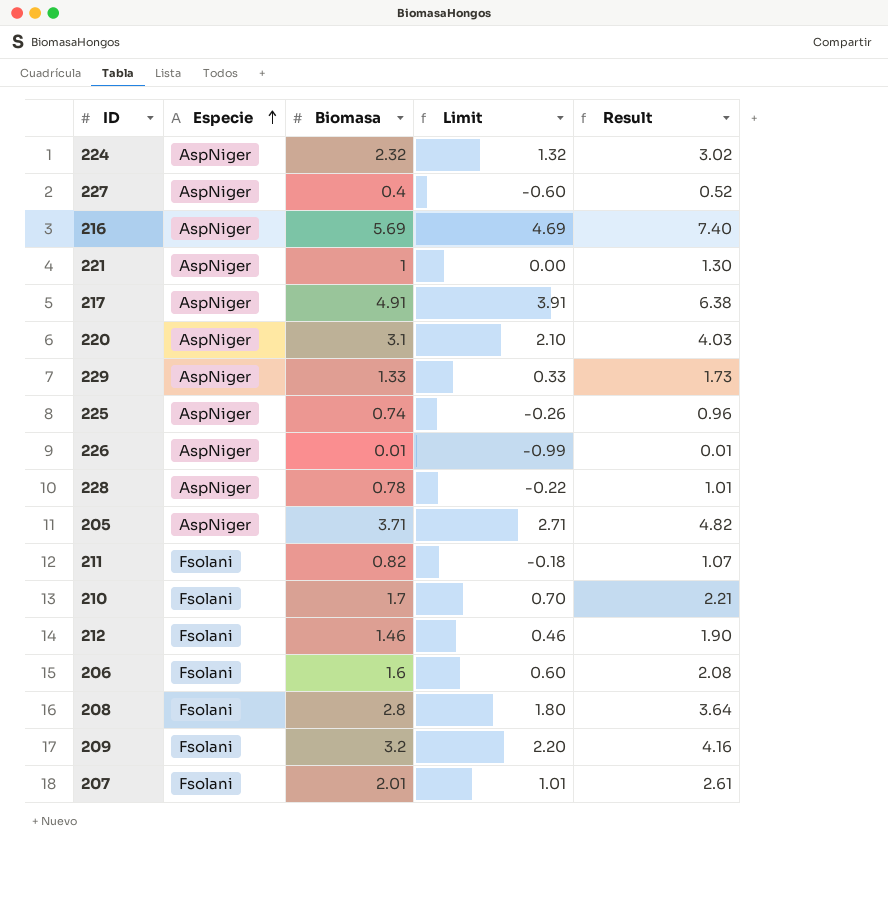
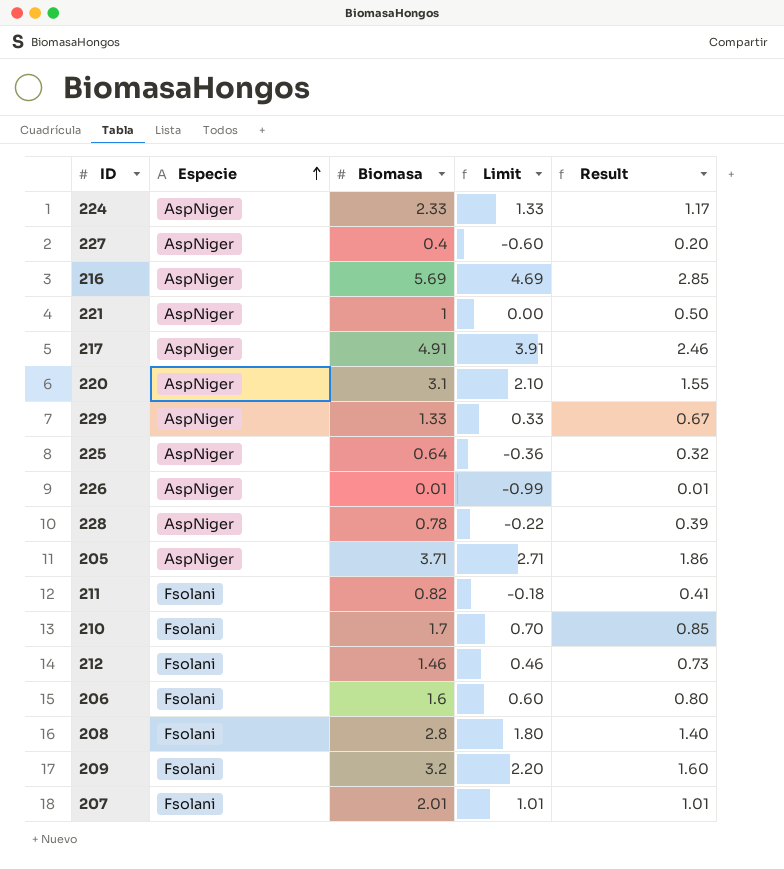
column Result | formula: [Biomasa] * 1.3 -> [Biomasa] * 0.5
224 | Biomasa: 2.32 -> 2.33
224 | Limit: 1.32 -> 1.33
225 | Biomasa: 0.74 -> 0.64
225 | Limit: -0.26 -> -0.36

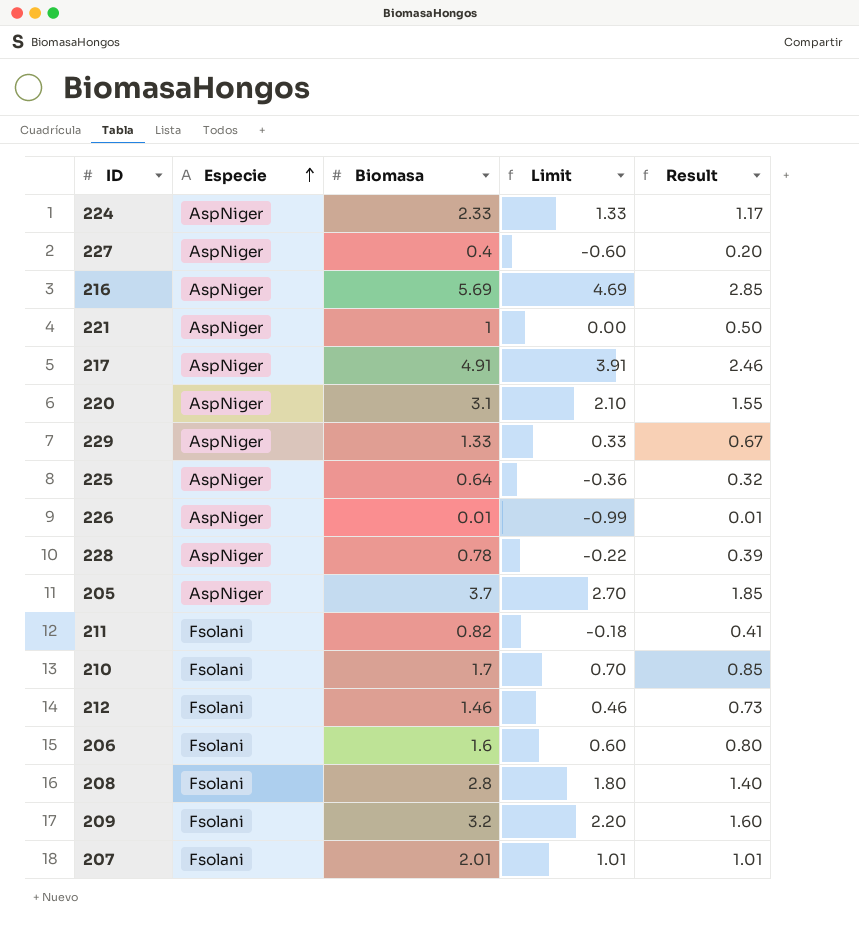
205 | Biomasa: 3.71 -> 3.7
205 | Limit: 2.71 -> 2.70
205 | Result: 1.86 -> 1.85

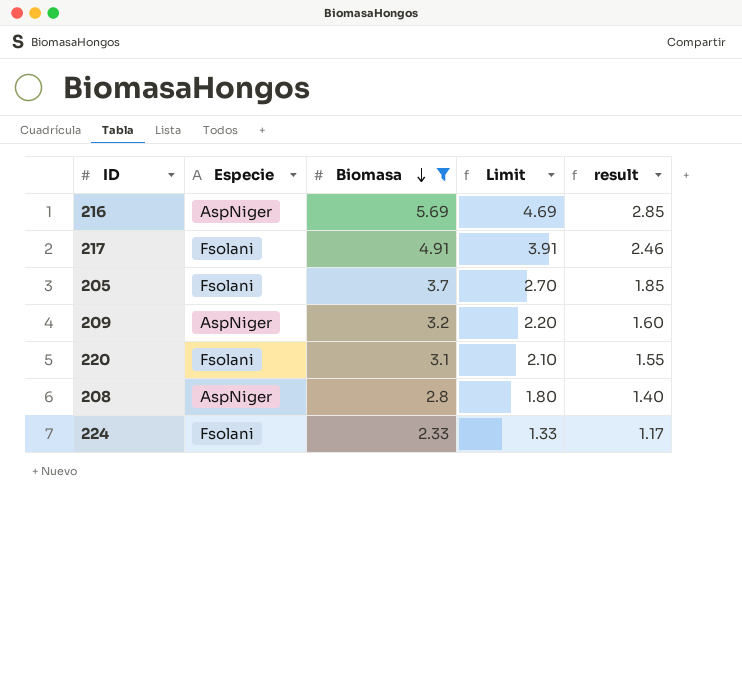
filter: none -> Biomasa >= 2.33
row order: Especie ascending -> Biomasa descending
column name: Result -> result
217 | Especie: AspNiger -> Fsolani
205 | Especie: AspNiger -> Fsolani
209 | Especie: Fsolani -> AspNiger
220 | Especie: AspNiger -> Fsolani
208 | Especie: Fsolani -> AspNiger
224 | Especie: AspNiger -> Fsolani

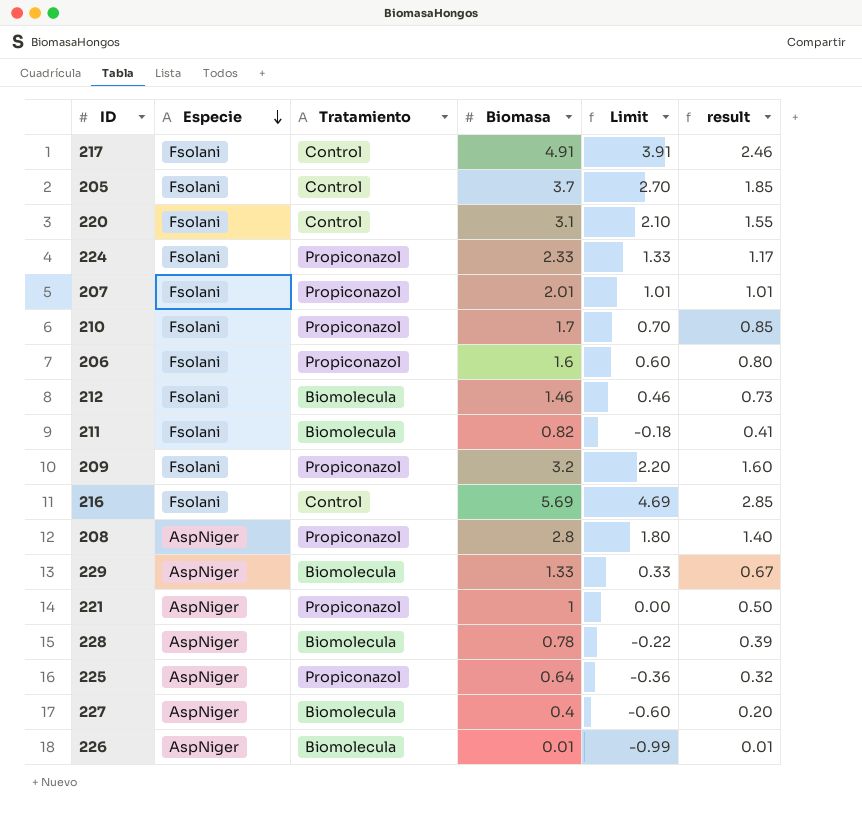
filter: Biomasa >= 2.33 -> none
row order: Biomasa descending -> Especie descending
column Tratamiento | position: none -> 3
209 | Especie: AspNiger -> Fsolani
216 | Especie: AspNiger -> Fsolani

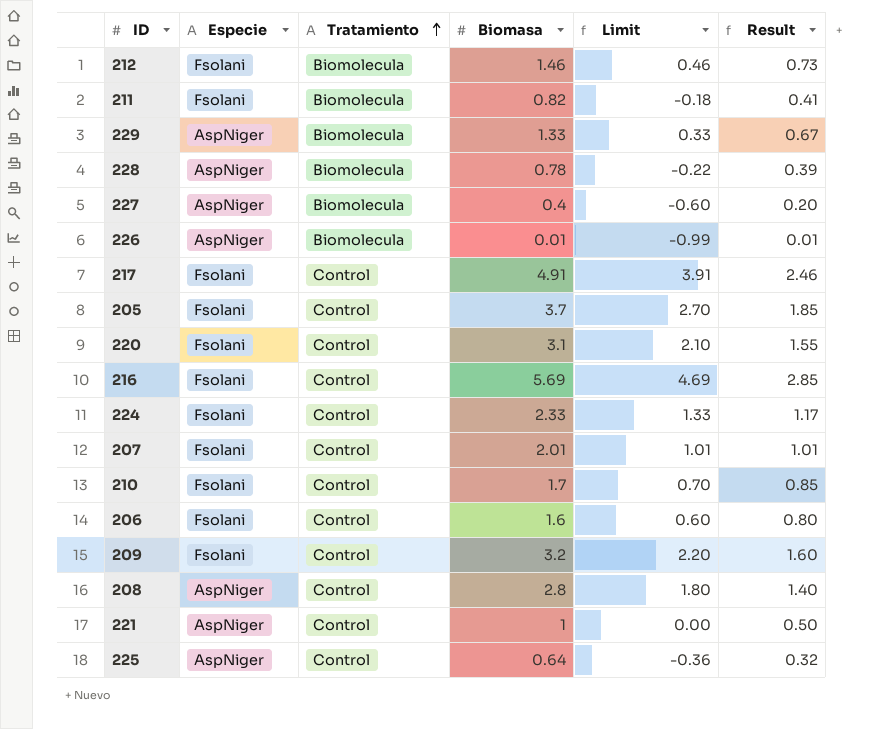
row order: Especie descending -> Tratamiento ascending
column name: result -> Result
224 | Tratamiento: Propiconazol -> Control
207 | Tratamiento: Propiconazol -> Control
210 | Tratamiento: Propiconazol -> Control
206 | Tratamiento: Propiconazol -> Control
209 | Tratamiento: Propiconazol -> Control
208 | Tratamiento: Propiconazol -> Control
221 | Tratamiento: Propiconazol -> Control
225 | Tratamiento: Propiconazol -> Control

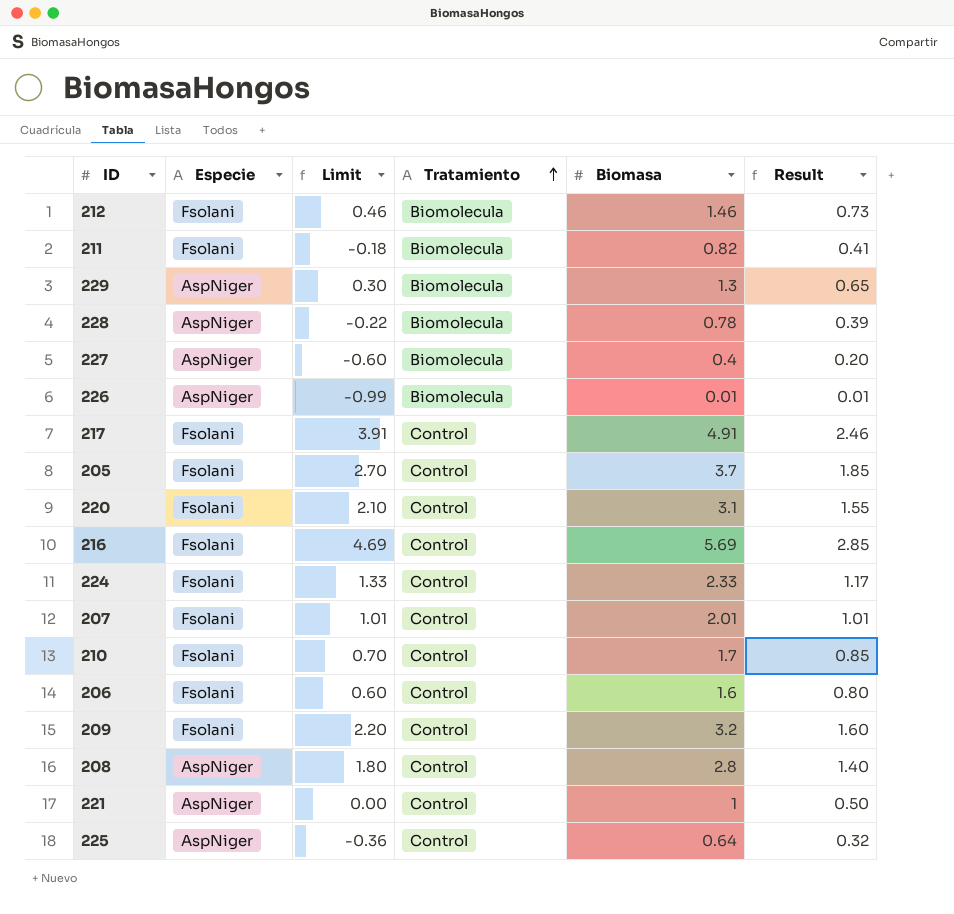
column Limit | position: 5 -> 3
229 | Limit: 0.33 -> 0.30
229 | Biomasa: 1.33 -> 1.3
229 | Result: 0.67 -> 0.65

